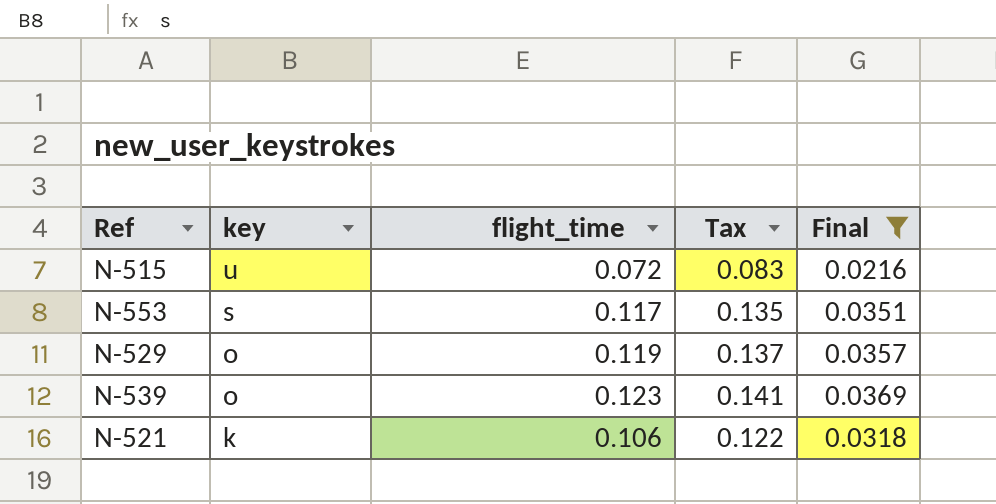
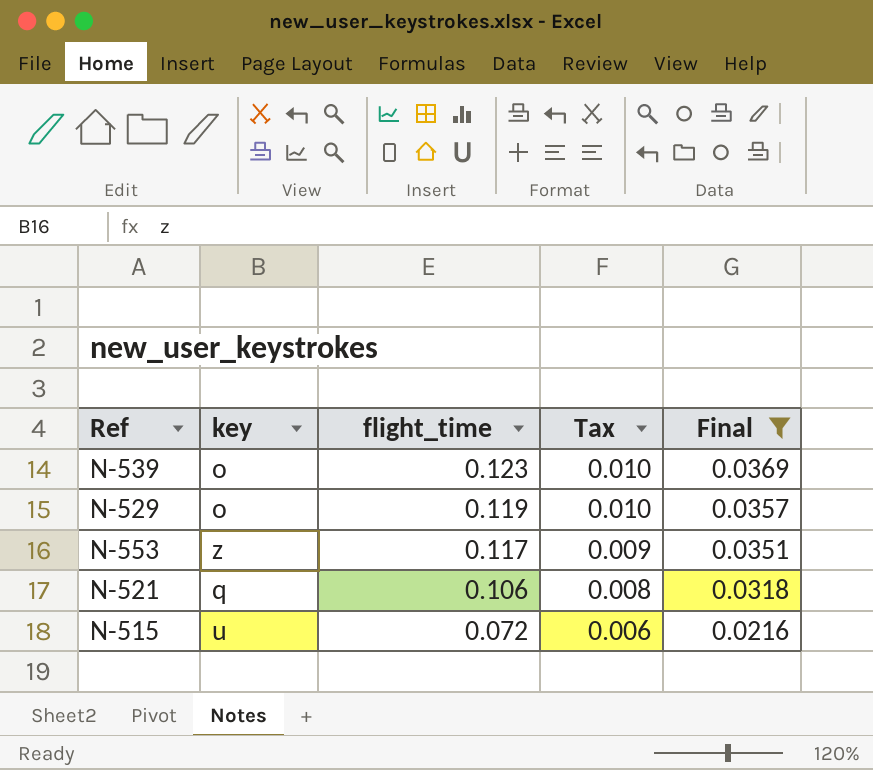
row order: key descending -> flight_time descending
column Tax | formula: [flight_time] * 1.15 -> [flight_time] * 0.08
N-553 | key: s -> z
N-521 | key: k -> q

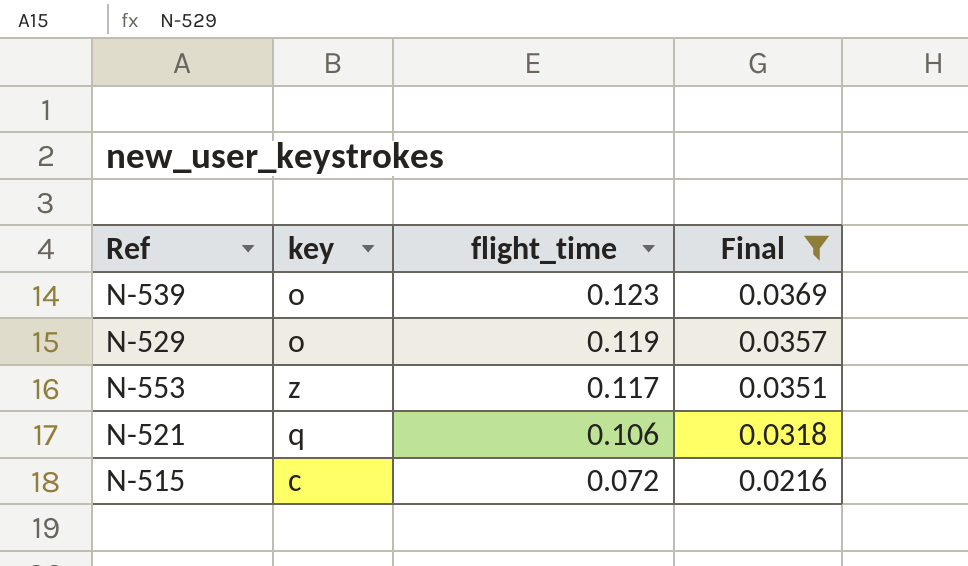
column Tax | formula: [flight_time] * 0.08 -> none
N-515 | key: u -> c

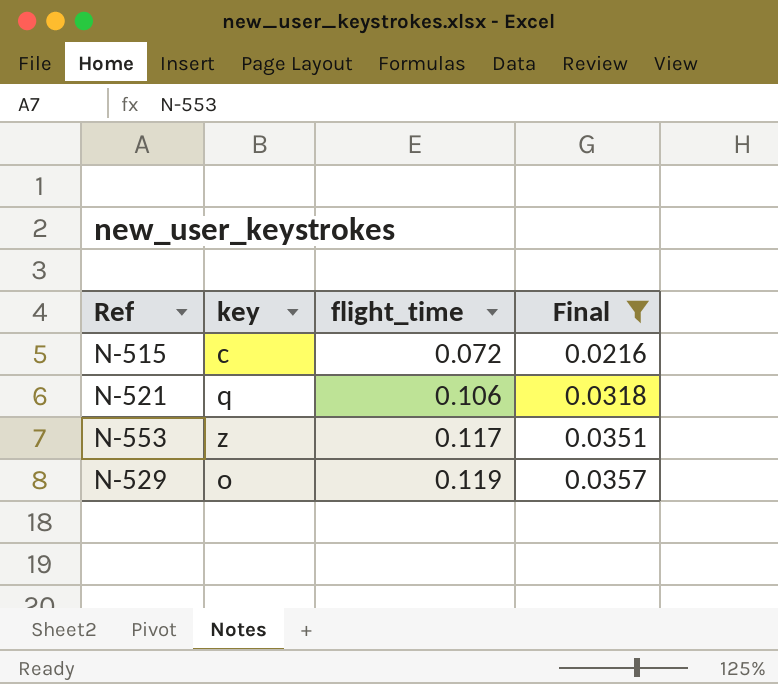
row order: flight_time descending -> flight_time ascending
row N-539: o | 0.123 | 0.0369 -> none

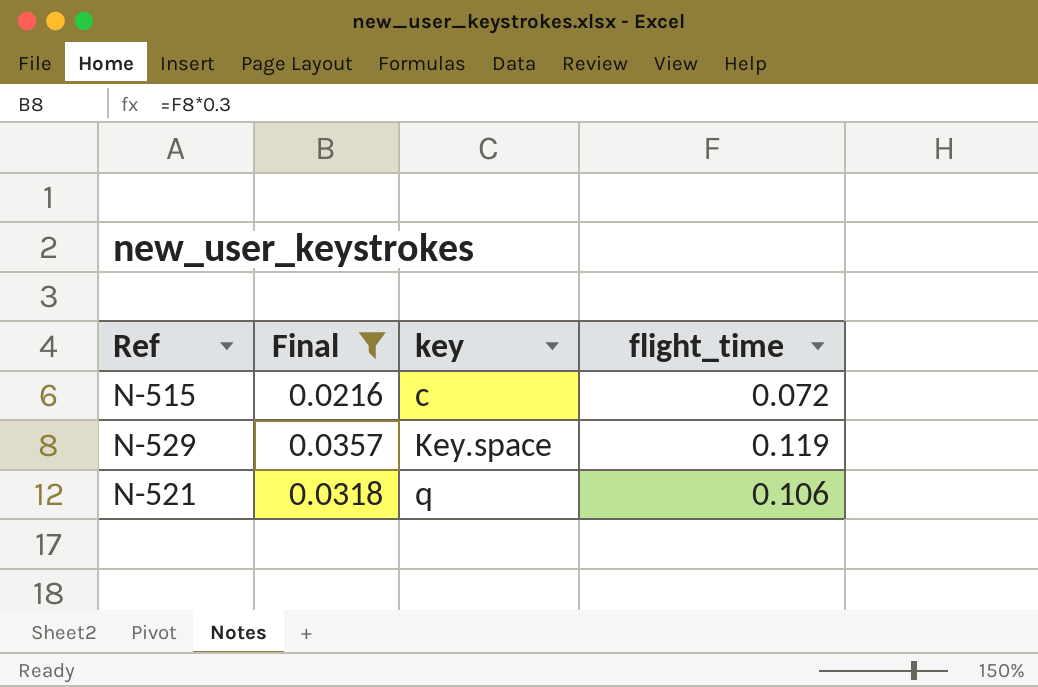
row order: flight_time ascending -> key ascending
column Final | position: 4 -> 2
row N-553: z | 0.117 | 0.0351 -> none
N-529 | key: o -> Key.space

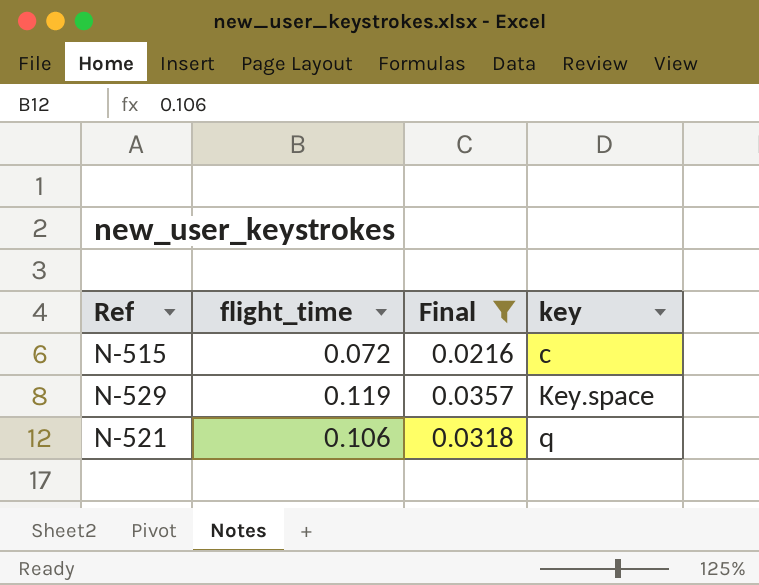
column flight_time | position: 4 -> 2

